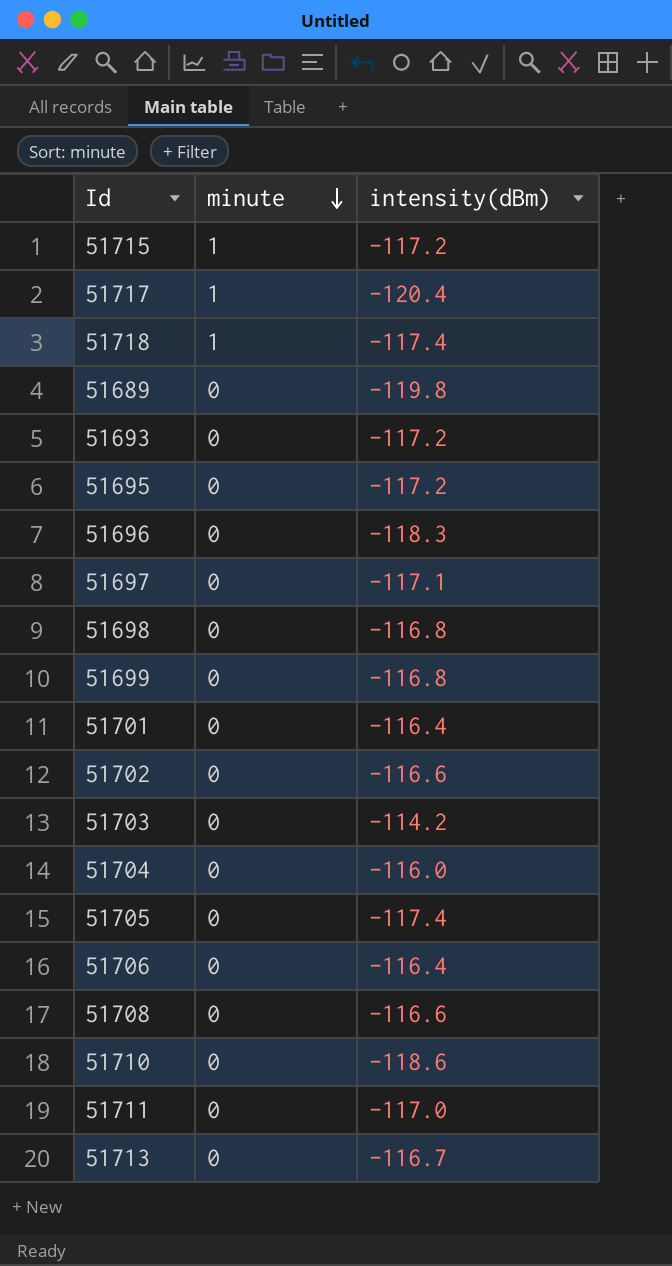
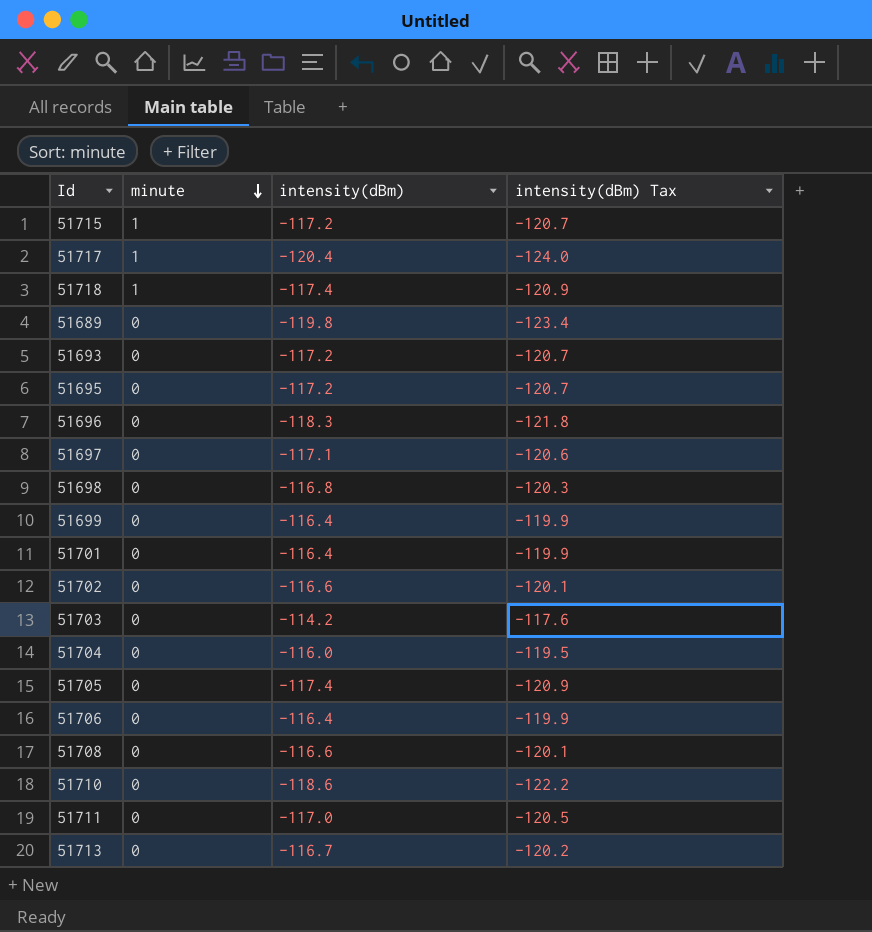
column intensity(dBm) Tax | formula: none -> [intensity(dBm)] * 1.03
51699 | intensity(dBm): -116.8 -> -116.4

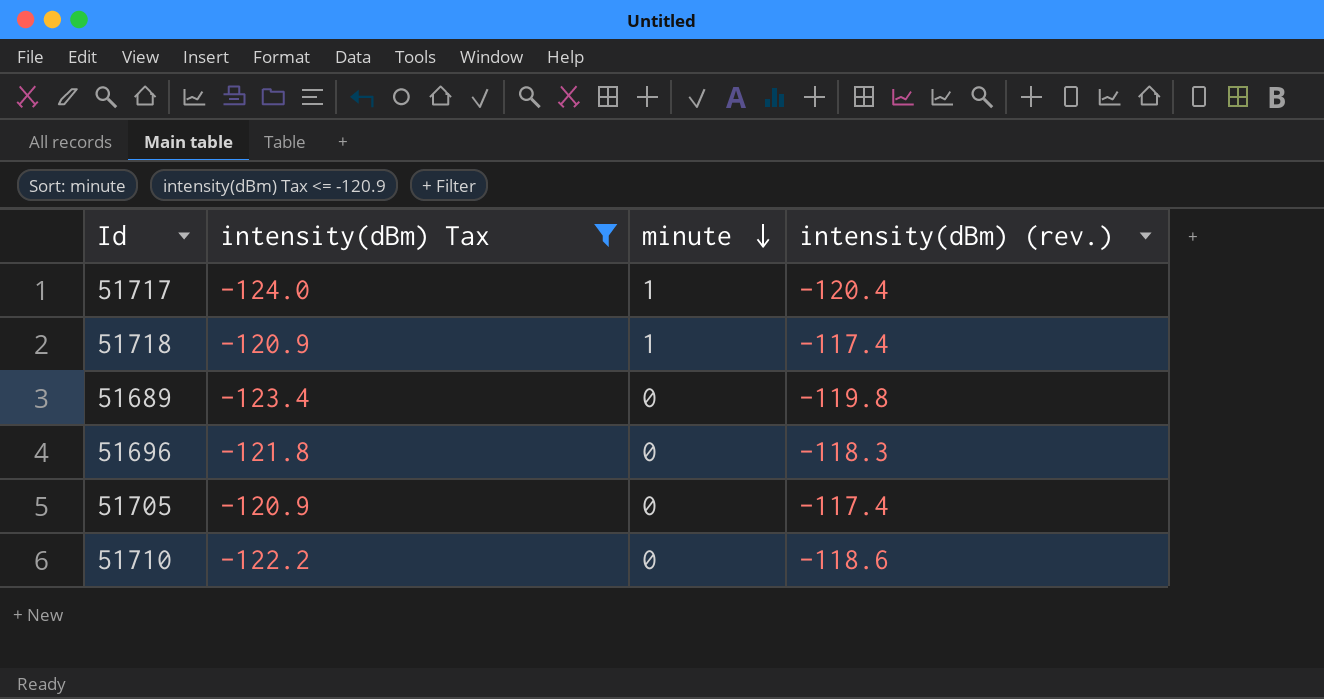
filter: none -> intensity(dBm) Tax <= -120.9
column intensity(dBm) Tax | position: 4 -> 2
column name: intensity(dBm) -> intensity(dBm) (rev.)

